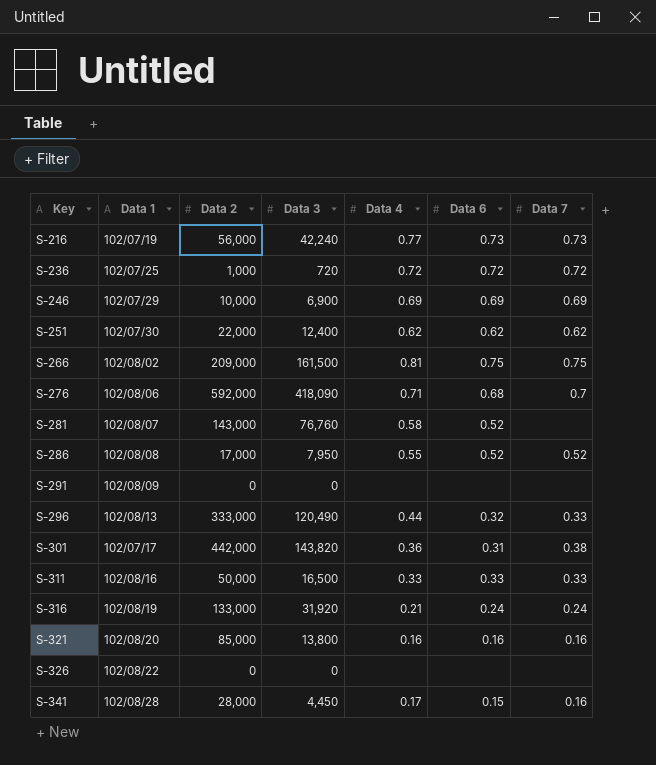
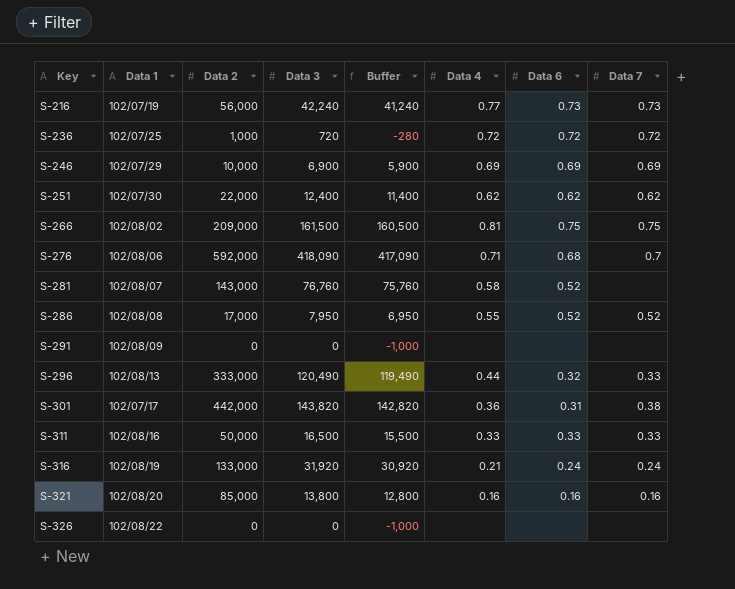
column Buffer | formula: none -> [Data 3] - 1000
row S-341: 102/08/28 | 28,000 | 4,450 | 0.17 | 0.15 | 0.16 -> none

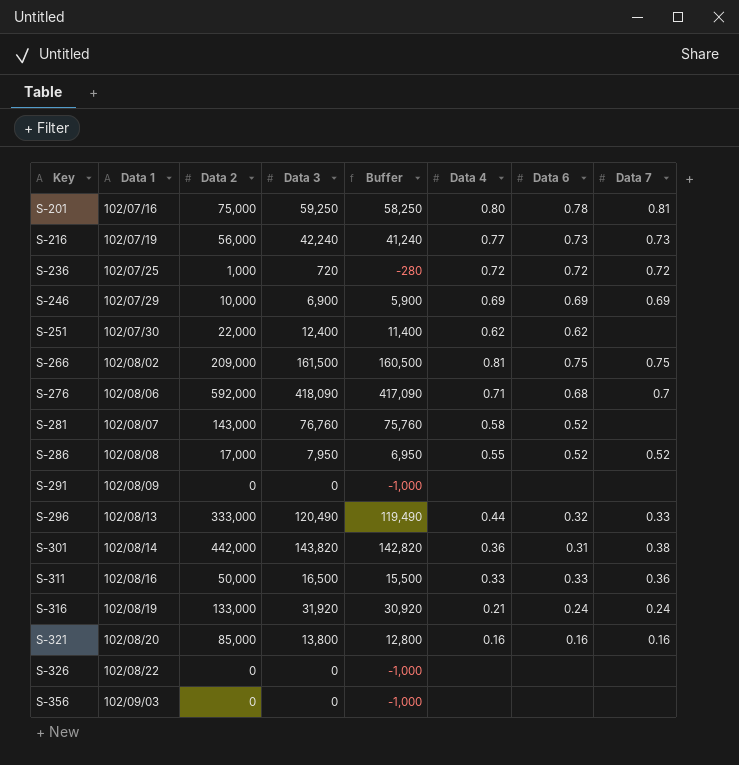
row S-201: none -> 102/07/16 | 75,000 | 59,250 | 58,250 | 0.80 | 0.78 | 0.81
S-251 | Data 7: 0.62 -> none
S-301 | Data 1: 102/07/17 -> 102/08/14
S-311 | Data 7: 0.33 -> 0.36
row S-356: none -> 102/09/03 | 0 | 0 | -1,000 | none | none | none

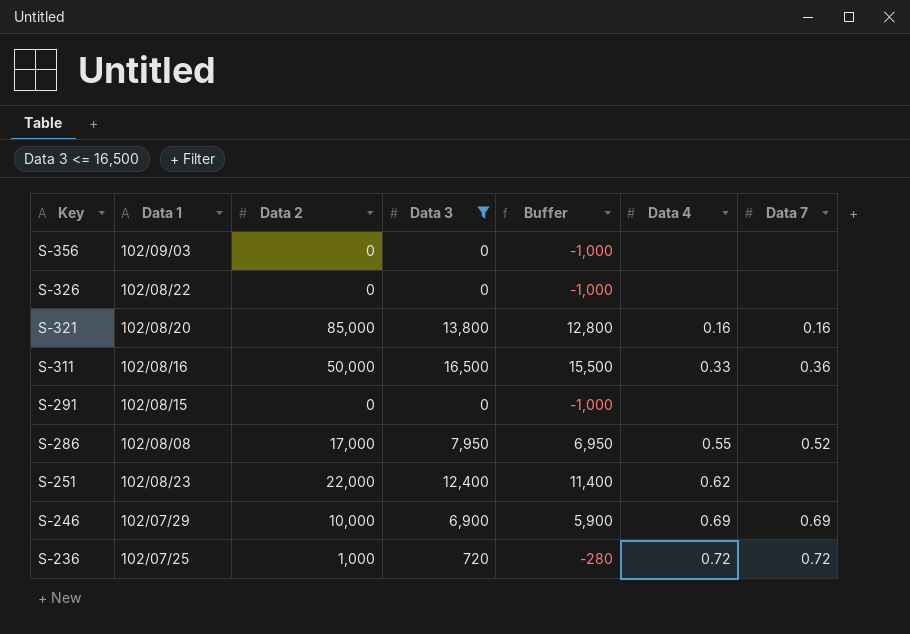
filter: none -> Data 3 <= 16,500
row order: Key ascending -> Key descending
column Data 6 | position: 7 -> none
S-291 | Data 1: 102/08/09 -> 102/08/15
S-251 | Data 1: 102/07/30 -> 102/08/23

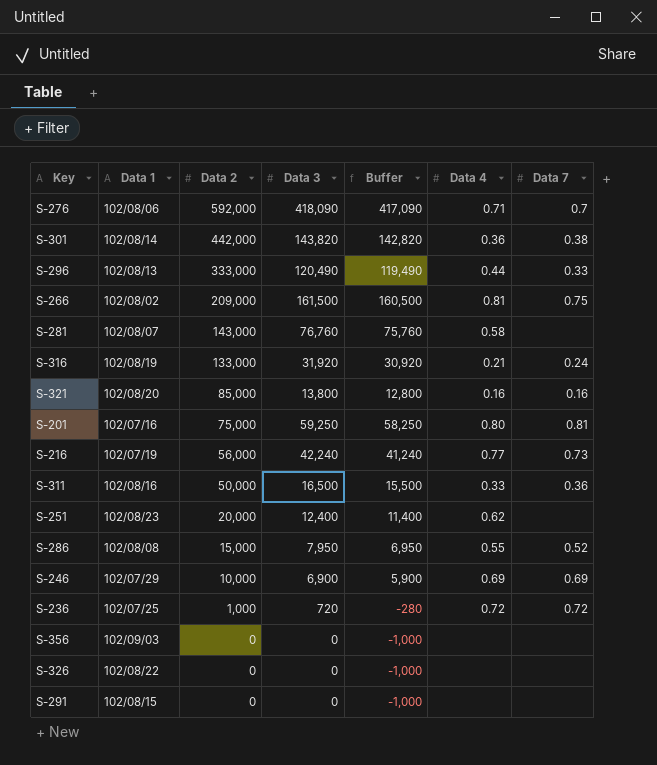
filter: Data 3 <= 16,500 -> none
row order: Key descending -> Data 2 descending
S-251 | Data 2: 22,000 -> 20,000
S-286 | Data 2: 17,000 -> 15,000

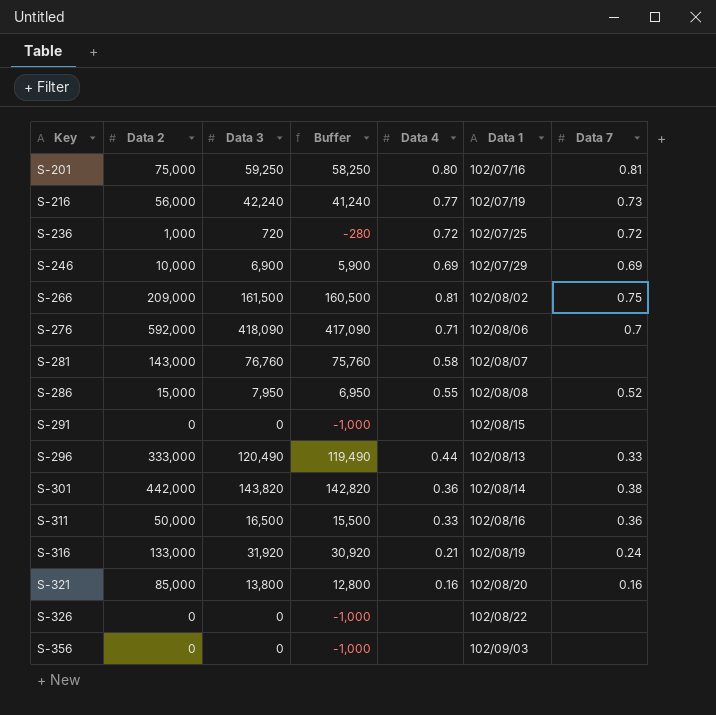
row order: Data 2 descending -> Key ascending
column Data 1 | position: 2 -> 6
row S-251: 102/08/23 | 20,000 | 12,400 | 11,400 | 0.62 | none -> none

